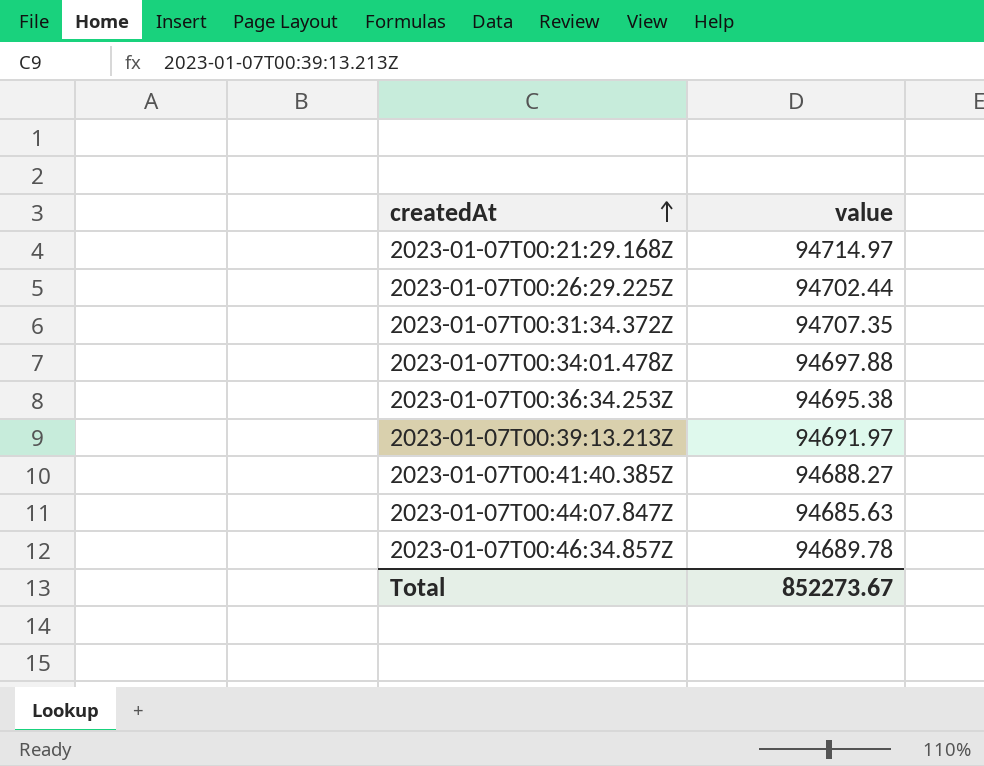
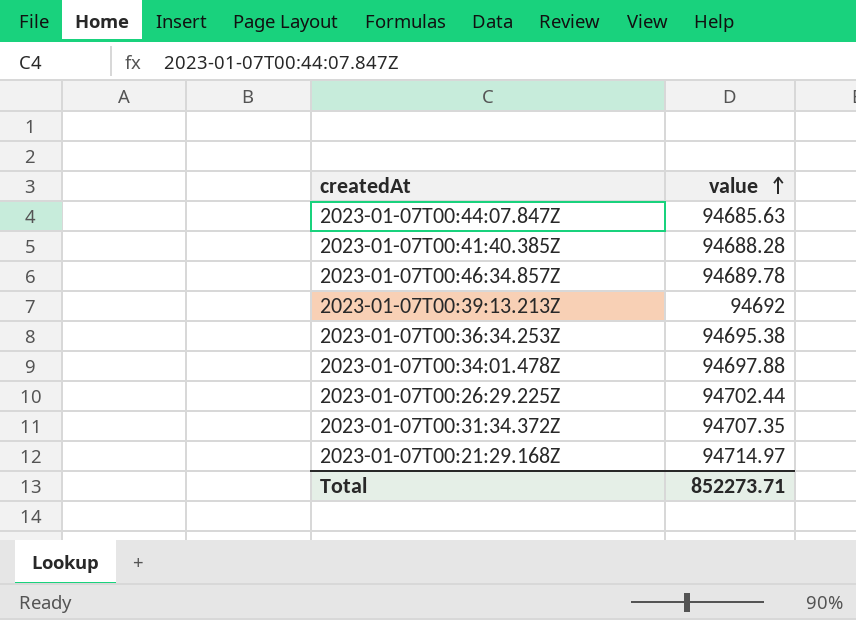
row order: createdAt ascending -> value ascending
2023-01-07T00:41:40.385Z | value: 94688.27 -> 94688.28
2023-01-07T00:39:13.213Z | value: 94691.97 -> 94692
Total | value: 852273.67 -> 852273.71

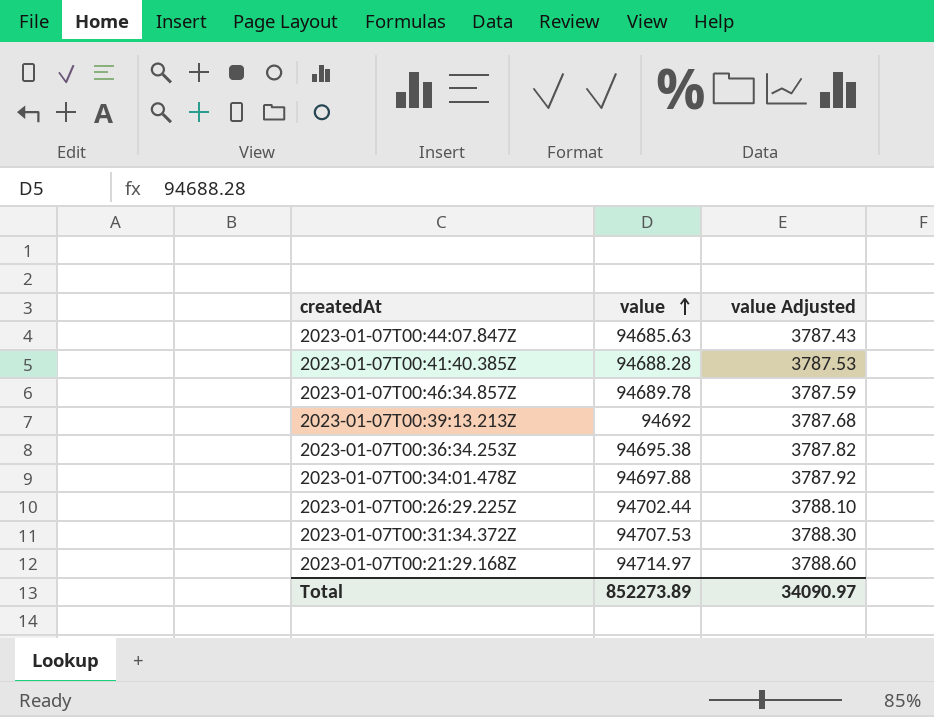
column value Adjusted | formula: none -> [value] * 0.04
2023-01-07T00:31:34.372Z | value: 94707.35 -> 94707.53
Total | value: 852273.71 -> 852273.89

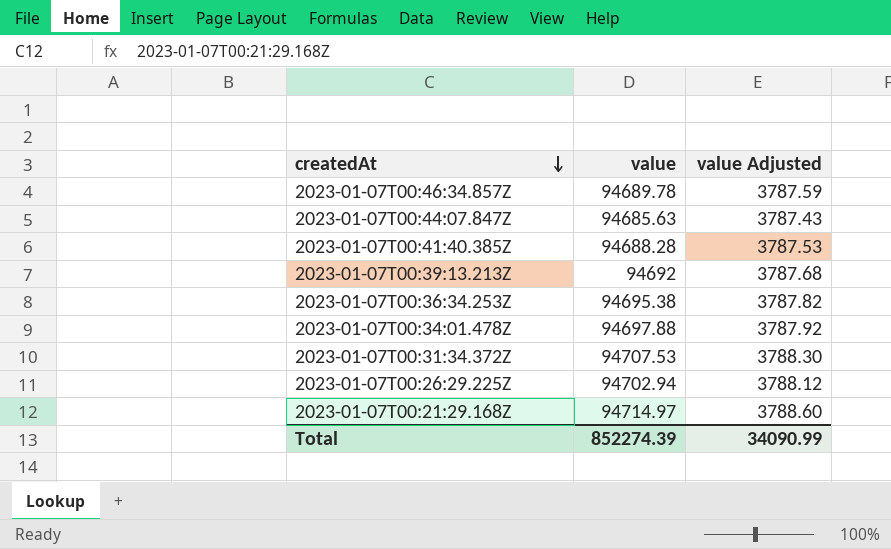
row order: value ascending -> createdAt descending
2023-01-07T00:26:29.225Z | value: 94702.44 -> 94702.94
2023-01-07T00:26:29.225Z | value Adjusted: 3788.10 -> 3788.12
Total | value: 852273.89 -> 852274.39
Total | value Adjusted: 34090.97 -> 34090.99

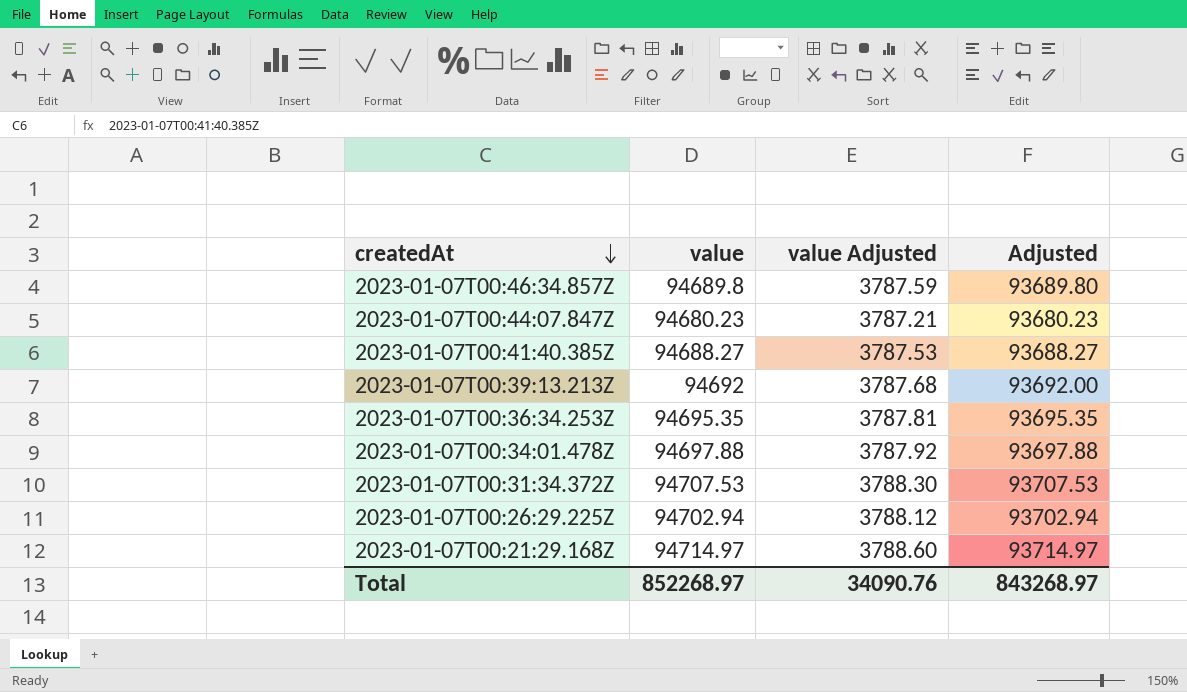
column Adjusted | formula: none -> [value] - 1000
2023-01-07T00:46:34.857Z | value: 94689.78 -> 94689.8
2023-01-07T00:44:07.847Z | value: 94685.63 -> 94680.23
2023-01-07T00:44:07.847Z | value Adjusted: 3787.43 -> 3787.21
2023-01-07T00:41:40.385Z | value: 94688.28 -> 94688.27
2023-01-07T00:36:34.253Z | value: 94695.38 -> 94695.35
2023-01-07T00:36:34.253Z | value Adjusted: 3787.82 -> 3787.81
Total | value: 852274.39 -> 852268.97
Total | value Adjusted: 34090.99 -> 34090.76

